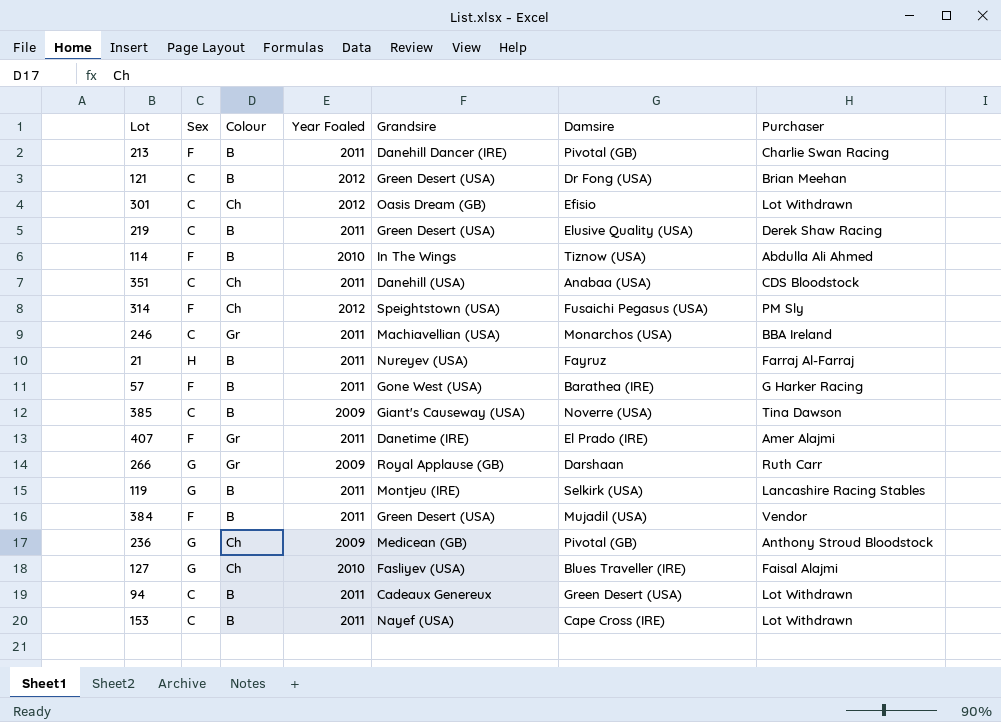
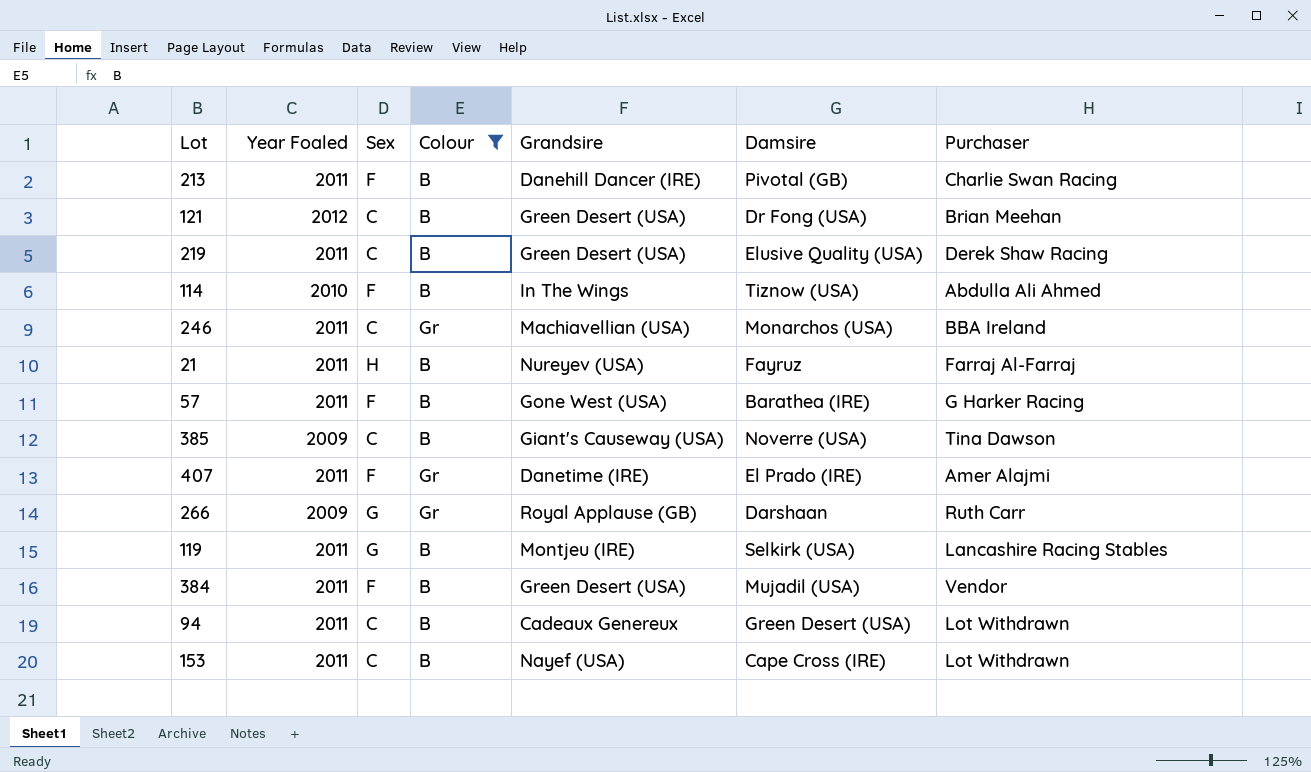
filter: none -> Colour != Ch
column Year Foaled | position: 4 -> 2

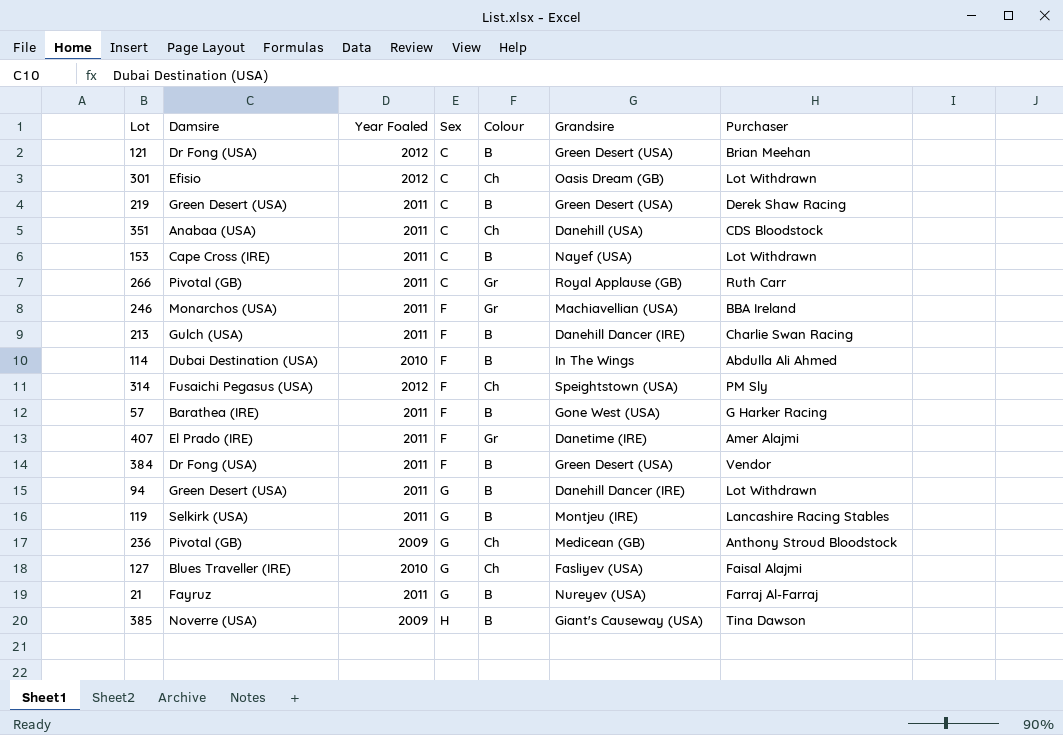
filter: Colour != Ch -> none
row order: none -> Sex ascending
column Damsire | position: 6 -> 2
219 | Damsire: Elusive Quality (USA) -> Green Desert (USA)
266 | Damsire: Darshaan -> Pivotal (GB)
266 | Year Foaled: 2009 -> 2011
266 | Sex: G -> C
246 | Sex: C -> F
213 | Damsire: Pivotal (GB) -> Gulch (USA)
114 | Damsire: Tiznow (USA) -> Dubai Destination (USA)
384 | Damsire: Mujadil (USA) -> Dr Fong (USA)
94 | Sex: C -> G
94 | Grandsire: Cadeaux Genereux -> Danehill Dancer (IRE)
21 | Sex: H -> G
385 | Sex: C -> H

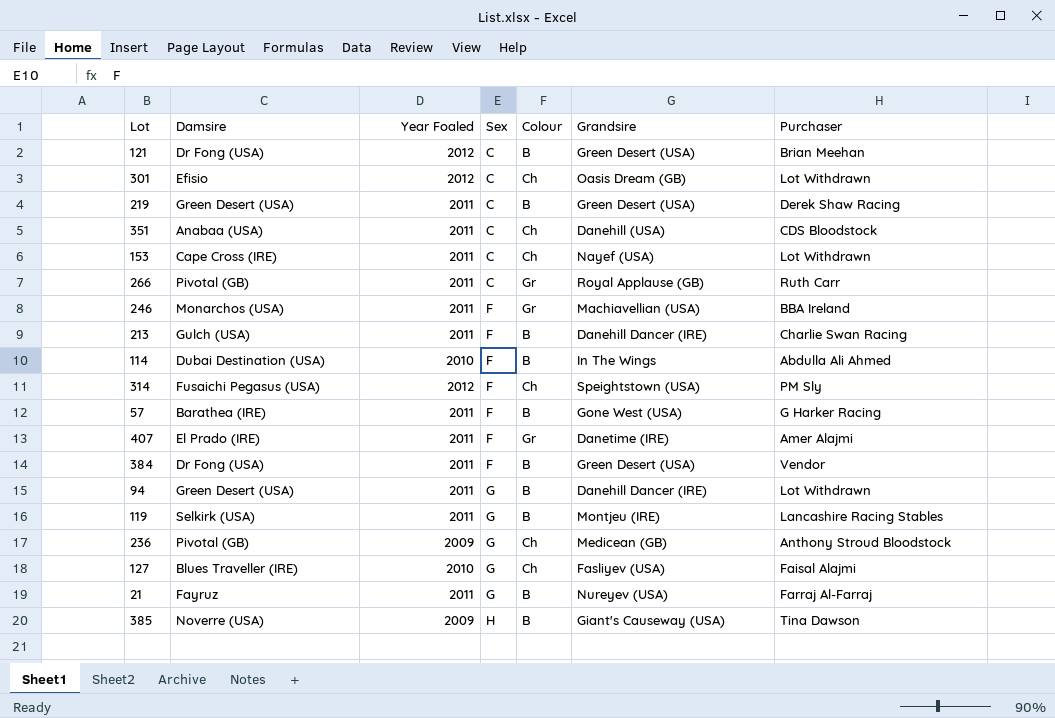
153 | Colour: B -> Ch

